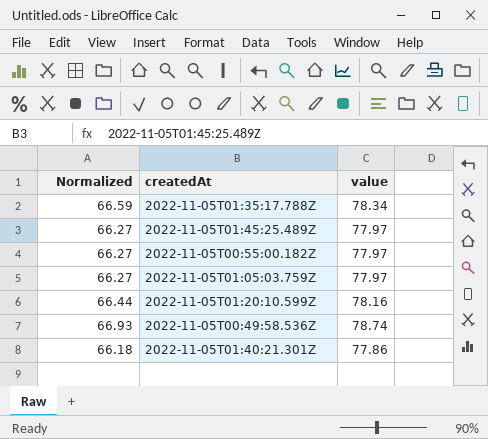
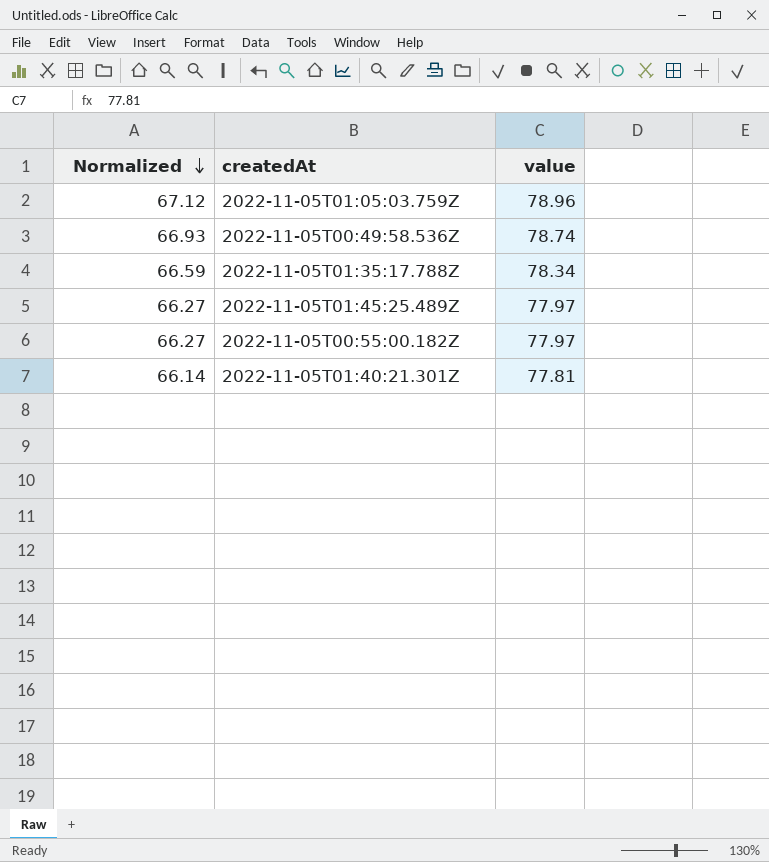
row order: none -> Normalized descending
row 2022-11-05T01:20:10.599Z: 66.44 | 78.16 -> none
2022-11-05T01:05:03.759Z | Normalized: 66.27 -> 67.12
2022-11-05T01:05:03.759Z | value: 77.97 -> 78.96
2022-11-05T01:40:21.301Z | Normalized: 66.18 -> 66.14
2022-11-05T01:40:21.301Z | value: 77.86 -> 77.81

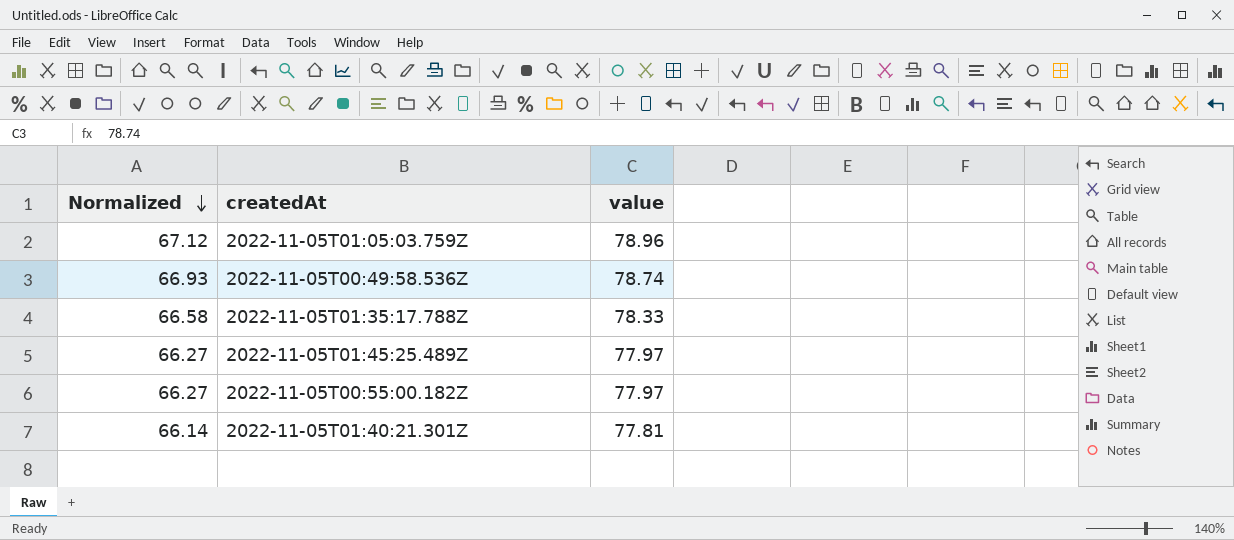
2022-11-05T01:35:17.788Z | Normalized: 66.59 -> 66.58
2022-11-05T01:35:17.788Z | value: 78.34 -> 78.33

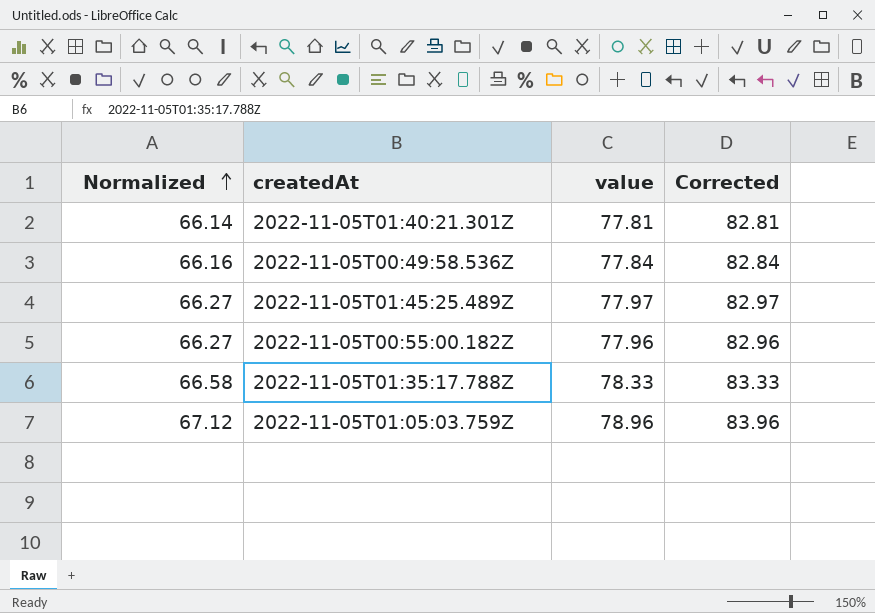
row order: Normalized descending -> Normalized ascending
column Corrected | formula: none -> [value] + 5
2022-11-05T00:49:58.536Z | Normalized: 66.93 -> 66.16
2022-11-05T00:49:58.536Z | value: 78.74 -> 77.84
2022-11-05T00:55:00.182Z | value: 77.97 -> 77.96

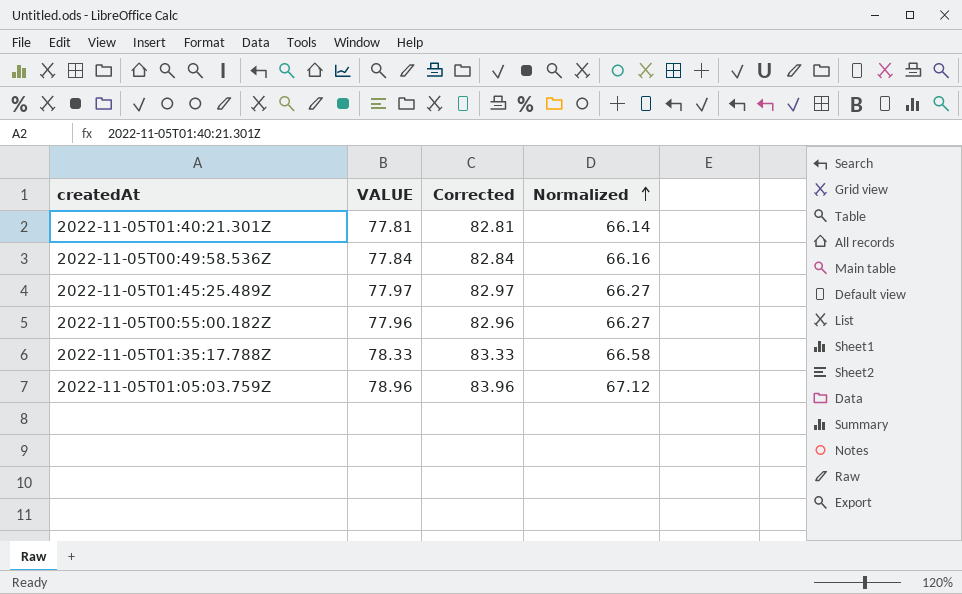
column name: value -> VALUE
column Normalized | position: 1 -> 4

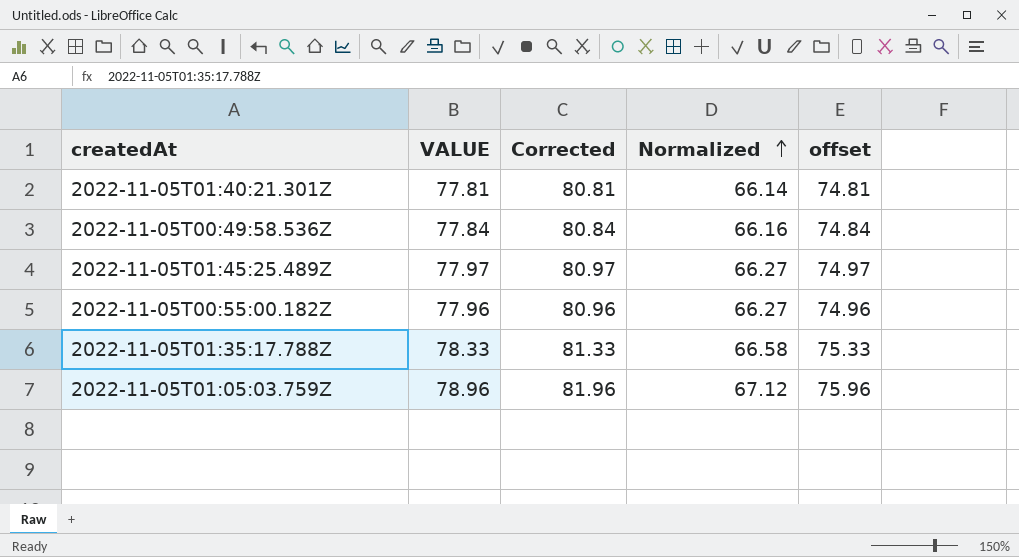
column Corrected | formula: [VALUE] + 5 -> [VALUE] + 3
column offset | formula: none -> [VALUE] - 3

